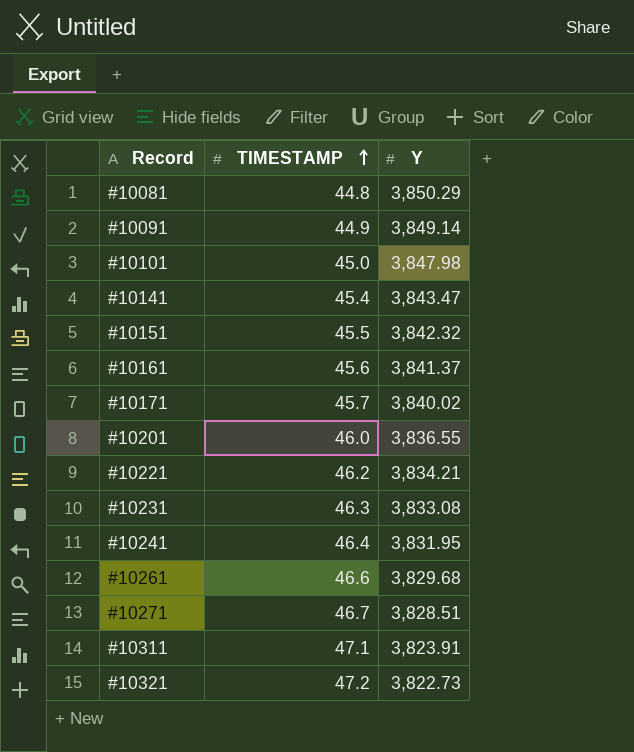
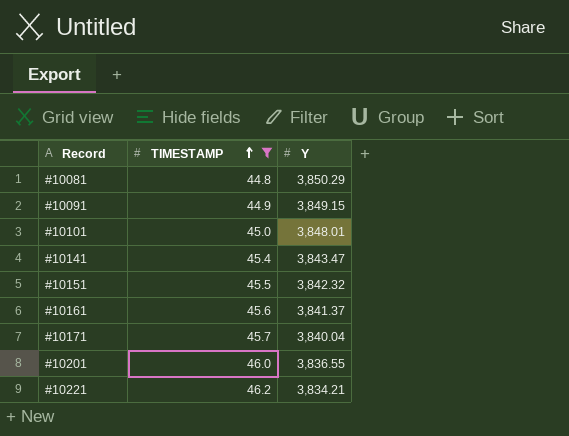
filter: none -> TIMESTAMP <= 46.2
#10091 | Y: 3,849.14 -> 3,849.15
#10101 | Y: 3,847.98 -> 3,848.01
#10171 | Y: 3,840.02 -> 3,840.04

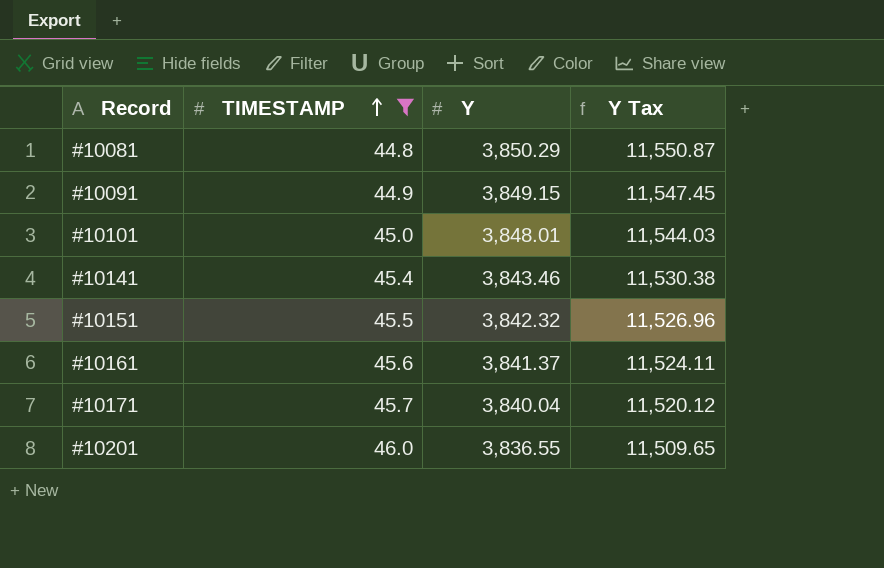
column Y Tax | formula: none -> [Y] * 3
row #10221: 46.2 | 3,834.21 -> none
#10141 | Y: 3,843.47 -> 3,843.46

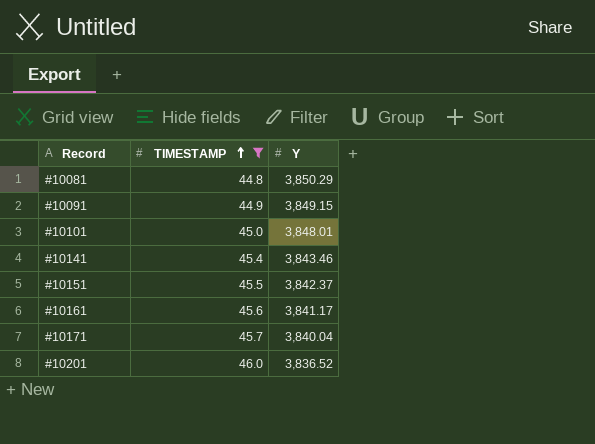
column Y Tax | formula: [Y] * 3 -> none
#10151 | Y: 3,842.32 -> 3,842.37
#10161 | Y: 3,841.37 -> 3,841.17
#10201 | Y: 3,836.55 -> 3,836.52

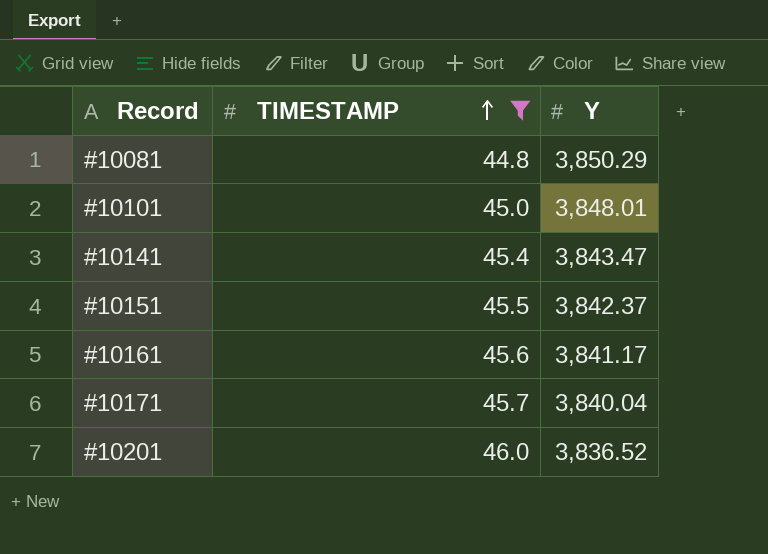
row #10091: 44.9 | 3,849.15 -> none
#10141 | Y: 3,843.46 -> 3,843.47

